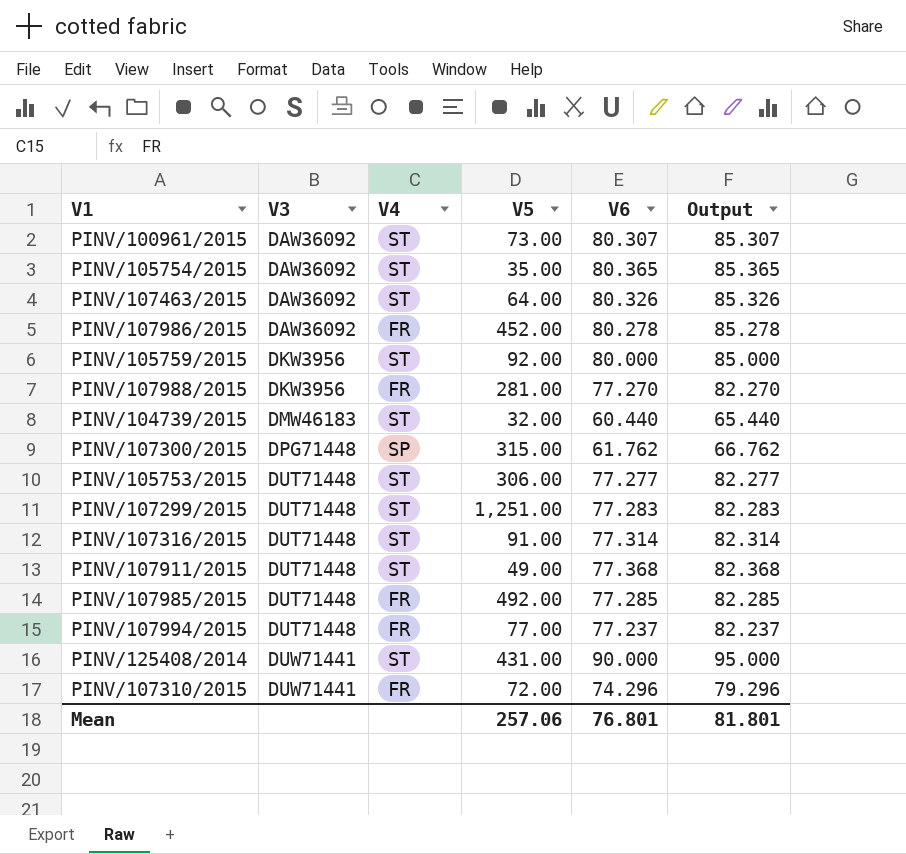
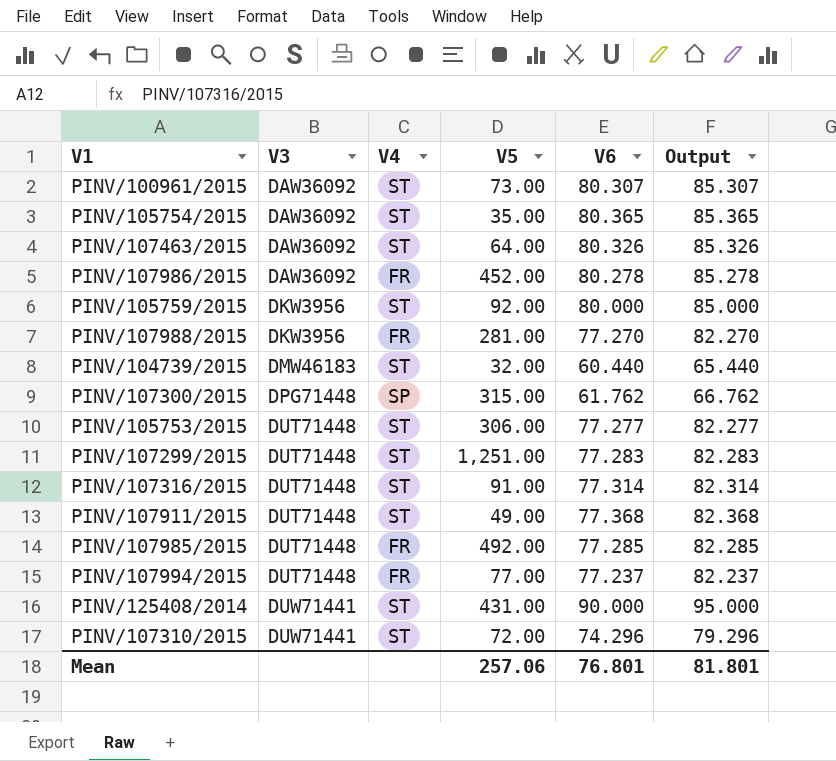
PINV/107310/2015 | V4: FR -> ST

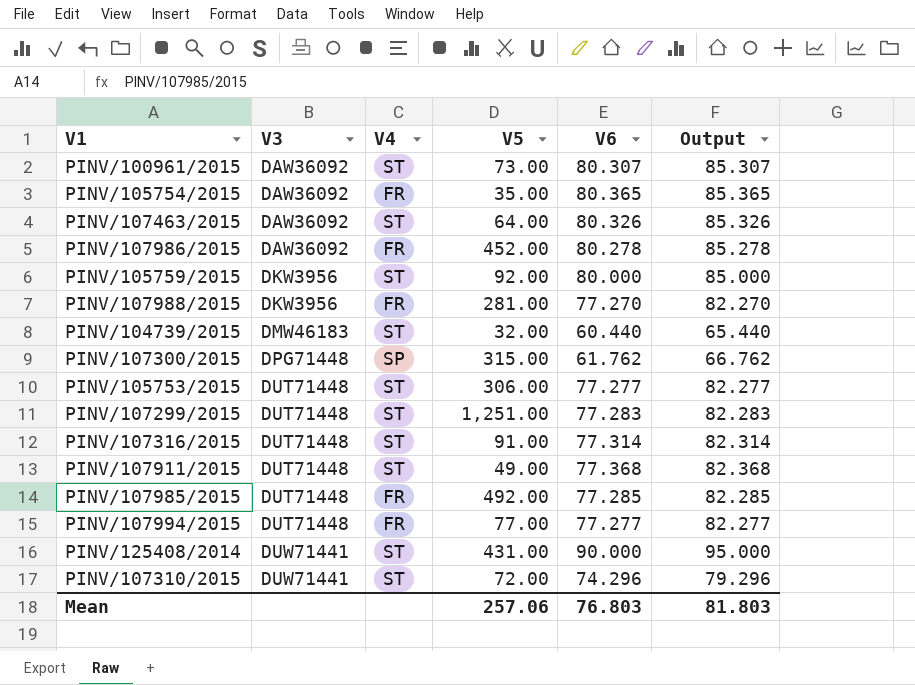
PINV/105754/2015 | V4: ST -> FR
PINV/107994/2015 | V6: 77.237 -> 77.277
PINV/107994/2015 | Output: 82.237 -> 82.277
Mean | V6: 76.801 -> 76.803
Mean | Output: 81.801 -> 81.803

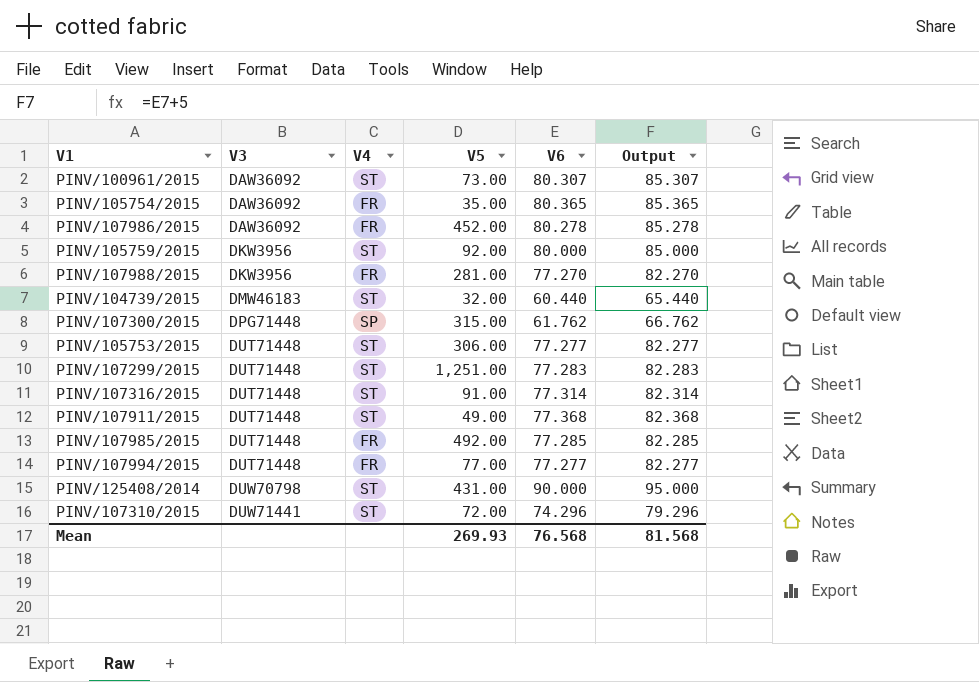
row PINV/107463/2015: DAW36092 | ST | 64.00 | 80.326 | 85.326 -> none
PINV/125408/2014 | V3: DUW71441 -> DUW70798
Mean | V5: 257.06 -> 269.93
Mean | V6: 76.803 -> 76.568
Mean | Output: 81.803 -> 81.568

